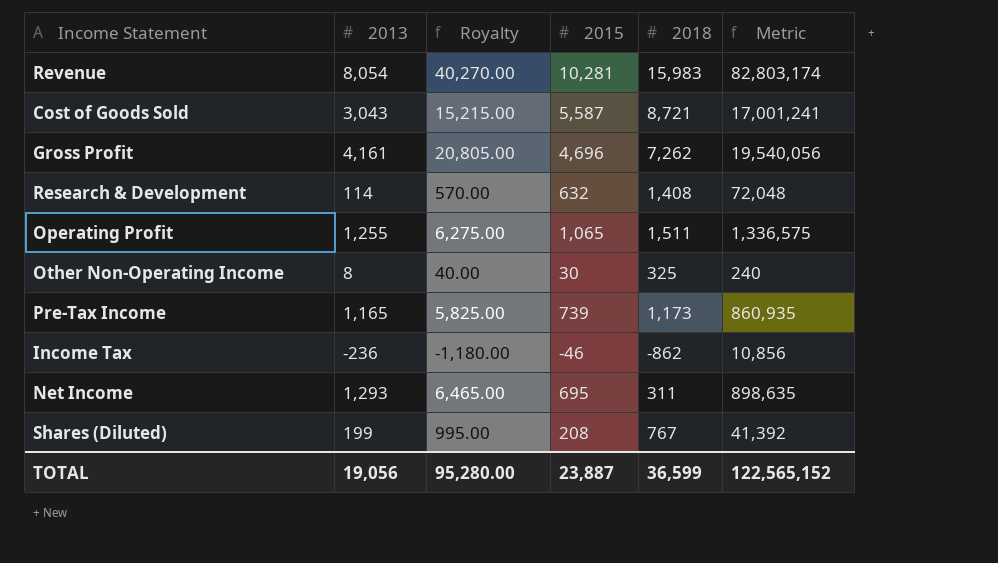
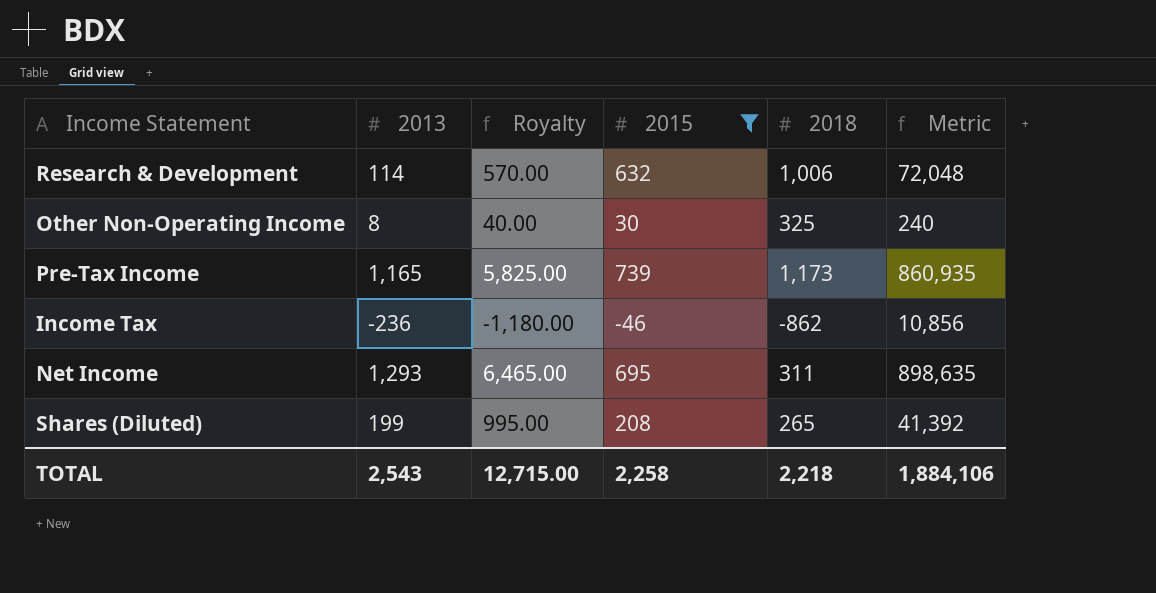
filter: none -> 2015 <= 739
Research & Development | 2018: 1,408 -> 1,006
Shares (Diluted) | 2018: 767 -> 265
TOTAL | 2013: 19,056 -> 2,543
TOTAL | Royalty: 95,280.00 -> 12,715.00
TOTAL | 2015: 23,887 -> 2,258
TOTAL | 2018: 36,599 -> 2,218
TOTAL | Metric: 122,565,152 -> 1,884,106

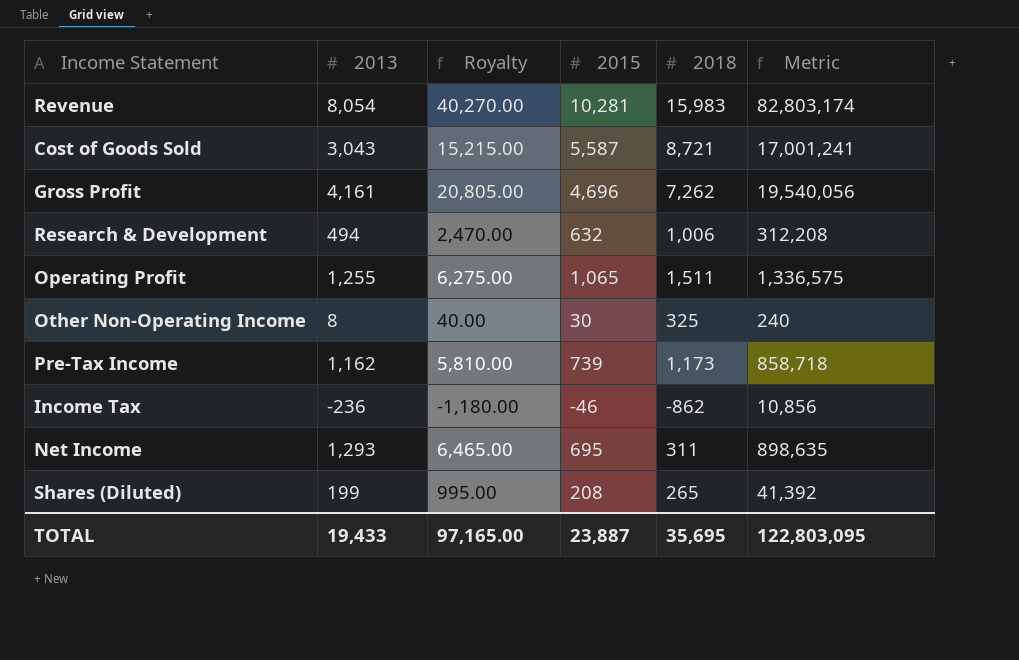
filter: 2015 <= 739 -> none
Research & Development | 2013: 114 -> 494
Research & Development | Royalty: 570.00 -> 2,470.00
Research & Development | Metric: 72,048 -> 312,208
Pre-Tax Income | 2013: 1,165 -> 1,162
Pre-Tax Income | Royalty: 5,825.00 -> 5,810.00
Pre-Tax Income | Metric: 860,935 -> 858,718
TOTAL | 2013: 2,543 -> 19,433
TOTAL | Royalty: 12,715.00 -> 97,165.00
TOTAL | 2015: 2,258 -> 23,887
TOTAL | 2018: 2,218 -> 35,695
TOTAL | Metric: 1,884,106 -> 122,803,095

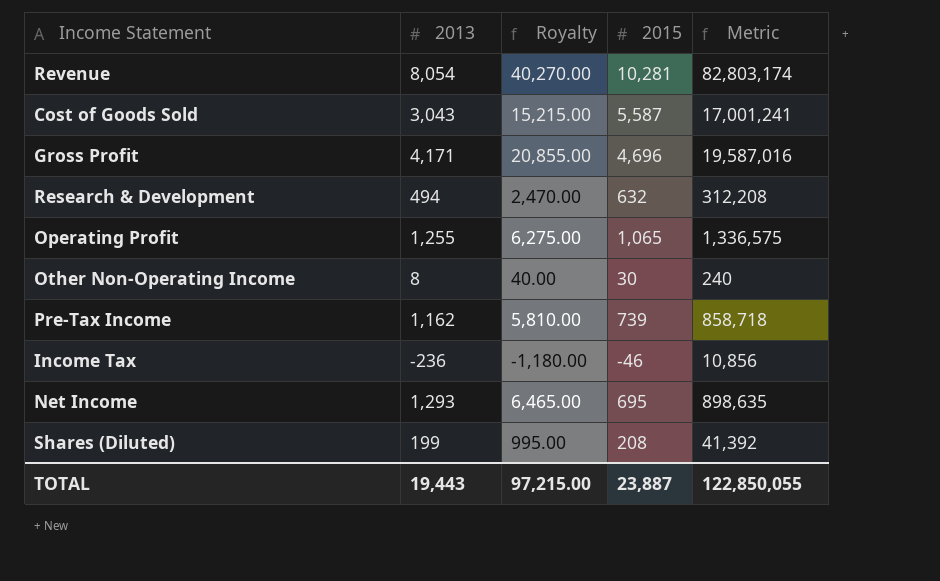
column 2018 | position: 5 -> none
Gross Profit | 2013: 4,161 -> 4,171
Gross Profit | Royalty: 20,805.00 -> 20,855.00
Gross Profit | Metric: 19,540,056 -> 19,587,016
TOTAL | 2013: 19,433 -> 19,443
TOTAL | Royalty: 97,165.00 -> 97,215.00
TOTAL | Metric: 122,803,095 -> 122,850,055

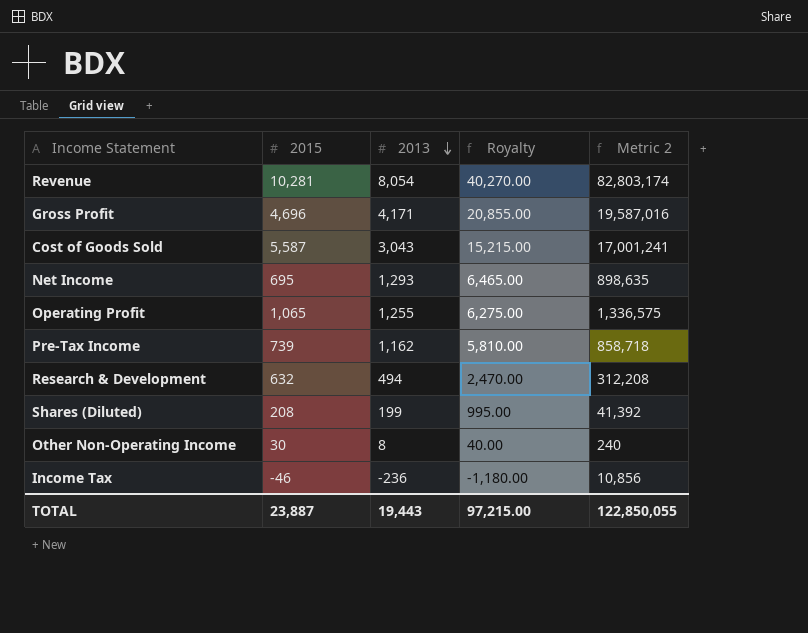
row order: none -> 2013 descending
column 2015 | position: 4 -> 2
column name: Metric -> Metric 2

